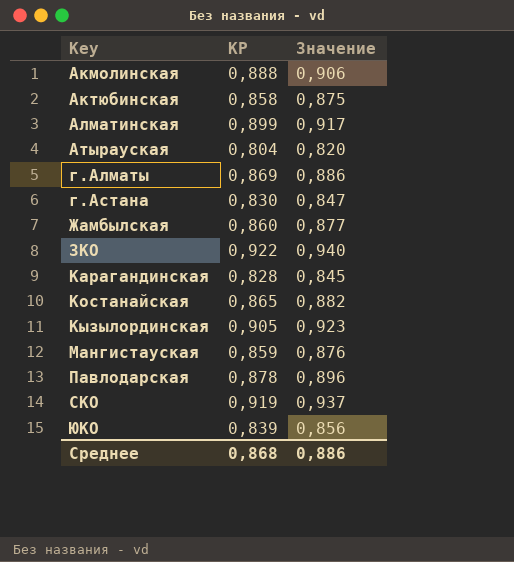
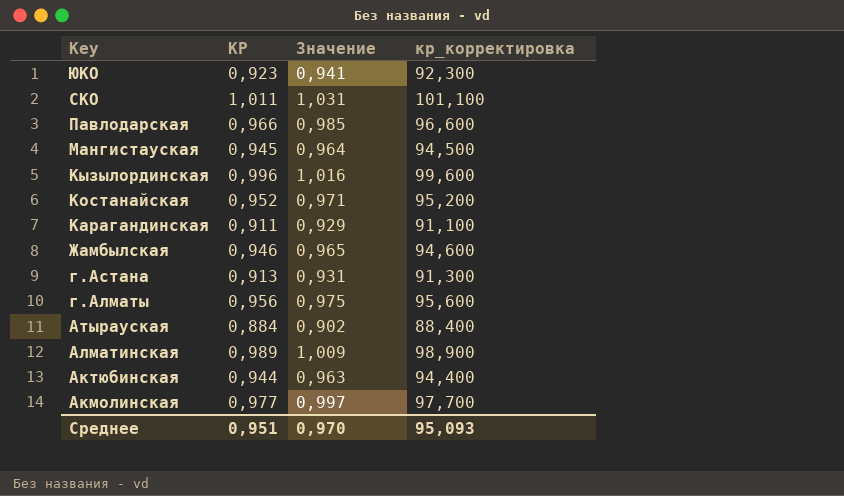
row order: Key ascending -> Key descending
column кр_корректировка | formula: none -> [КР] * 100
row ЗКО: 0,922 | 0,940 -> none
ЮКО | КР: 0,839 -> 0,923
ЮКО | Значение: 0,856 -> 0,941
СКО | КР: 0,919 -> 1,011
СКО | Значение: 0,937 -> 1,031
Павлодарская | КР: 0,878 -> 0,966
Павлодарская | Значение: 0,896 -> 0,985
Мангистауская | КР: 0,859 -> 0,945
Мангистауская | Значение: 0,876 -> 0,964
Кызылординская | КР: 0,905 -> 0,996
Кызылординская | Значение: 0,923 -> 1,016
Костанайская | КР: 0,865 -> 0,952
Костанайская | Значение: 0,882 -> 0,971
Карагандинская | КР: 0,828 -> 0,911
Карагандинская | Значение: 0,845 -> 0,929
Жамбылская | КР: 0,860 -> 0,946
Жамбылская | Значение: 0,877 -> 0,965
г.Астана | КР: 0,830 -> 0,913
г.Астана | Значение: 0,847 -> 0,931
г.Алматы | КР: 0,869 -> 0,956
г.Алматы | Значение: 0,886 -> 0,975
Атырауская | КР: 0,804 -> 0,884
Атырауская | Значение: 0,820 -> 0,902
Алматинская | КР: 0,899 -> 0,989
Алматинская | Значение: 0,917 -> 1,009
Актюбинская | КР: 0,858 -> 0,944
Актюбинская | Значение: 0,875 -> 0,963
Акмолинская | КР: 0,888 -> 0,977
Акмолинская | Значение: 0,906 -> 0,997
Среднее | КР: 0,868 -> 0,951
Среднее | Значение: 0,886 -> 0,970

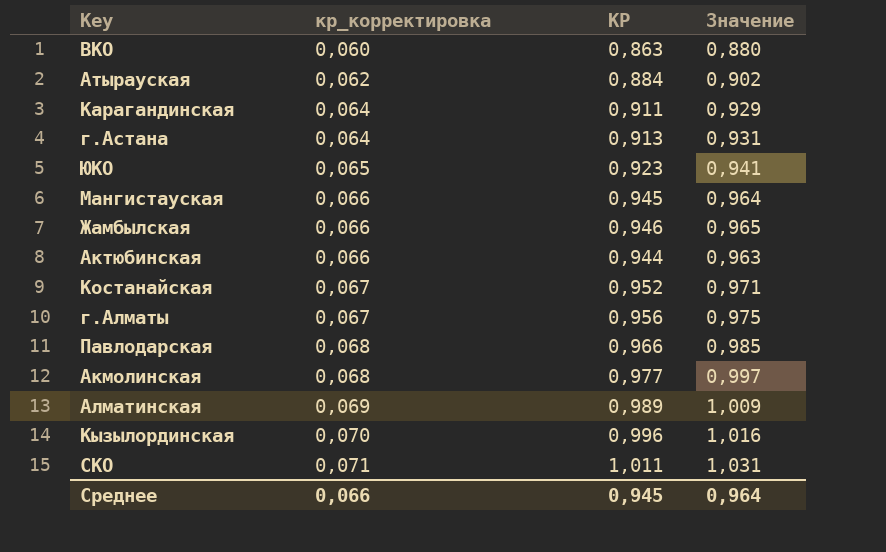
row order: Key descending -> кр_корректировка ascending
column кр_корректировка | formula: [КР] * 100 -> [КР] * 0,07
column кр_корректировка | position: 4 -> 2
row ВКО: none -> 0,060 | 0,863 | 0,880
Среднее | кр_корректировка: 95,093 -> 0,066
Среднее | КР: 0,951 -> 0,945
Среднее | Значение: 0,970 -> 0,964

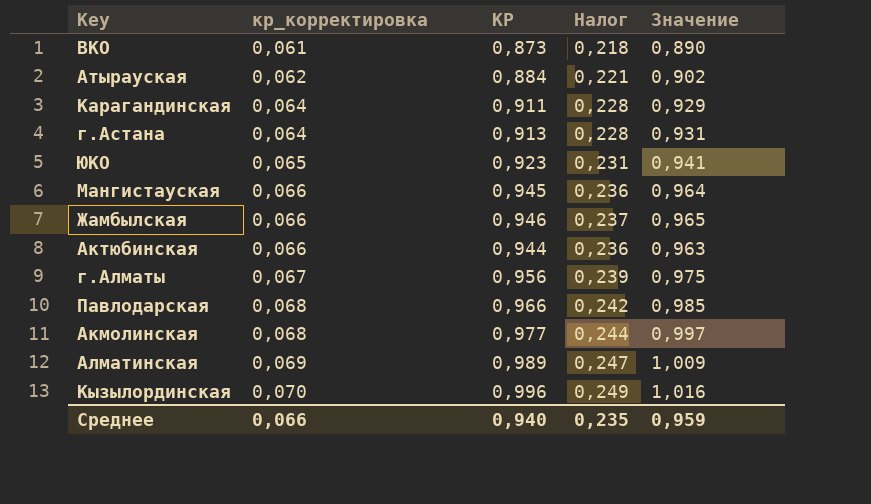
column Налог | formula: none -> [КР] * 0,25
row Костанайская: 0,067 | 0,952 | 0,971 -> none
row СКО: 0,071 | 1,011 | 1,031 -> none
ВКО | кр_корректировка: 0,060 -> 0,061
ВКО | КР: 0,863 -> 0,873
ВКО | Значение: 0,880 -> 0,890
Среднее | КР: 0,945 -> 0,940
Среднее | Значение: 0,964 -> 0,959

